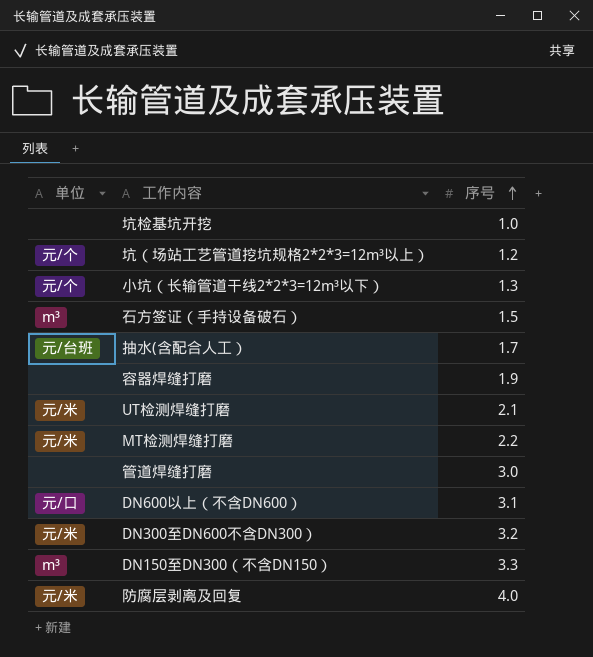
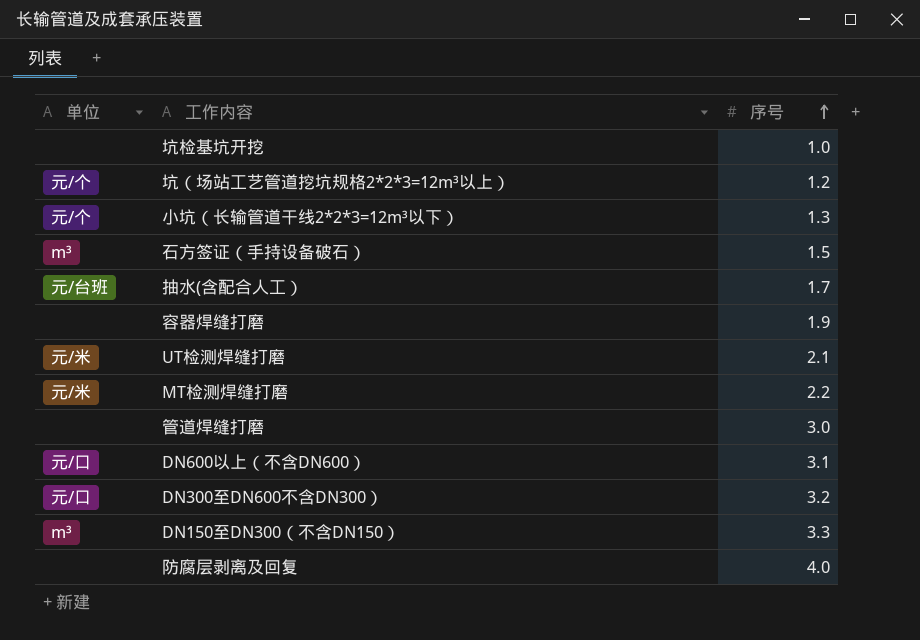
DN300至DN600不含DN300） | 单位: 元/米 -> 元/口
防腐层剥离及回复 | 单位: 元/米 -> none

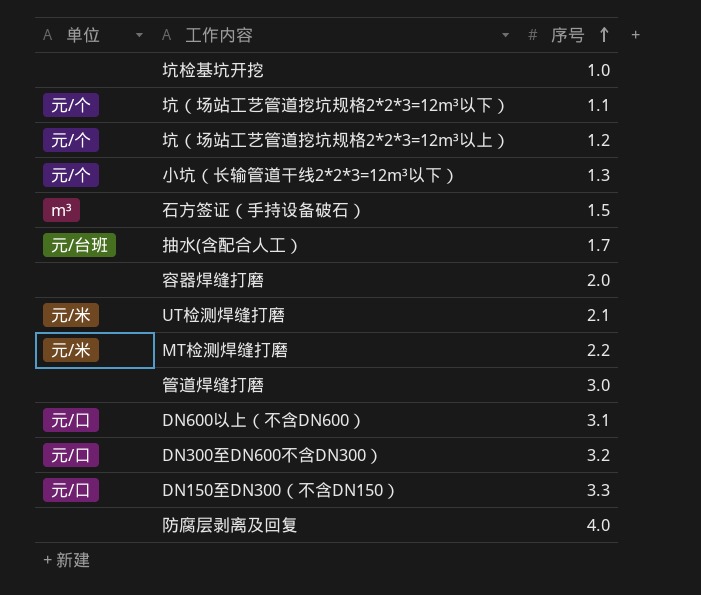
row 坑（场站工艺管道挖坑规格2*2*3=12m³以下）: none -> 元/个 | 1.1
容器焊缝打磨 | 序号: 1.9 -> 2.0
DN150至DN300（不含DN150） | 单位: m³ -> 元/口

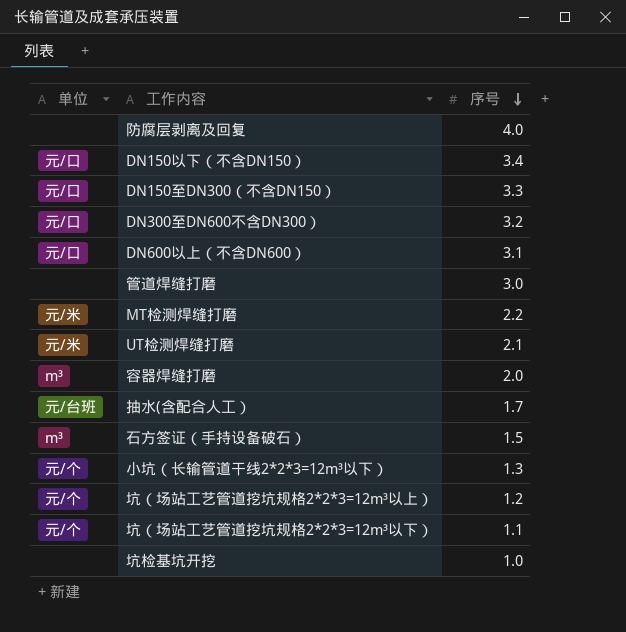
row order: 序号 ascending -> 序号 descending
row DN150以下（不含DN150）: none -> 元/口 | 3.4
容器焊缝打磨 | 单位: none -> m³

